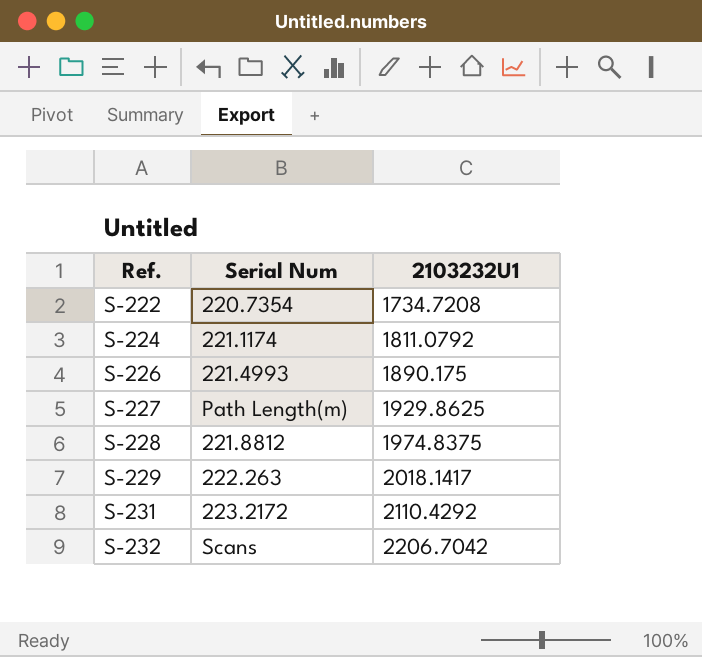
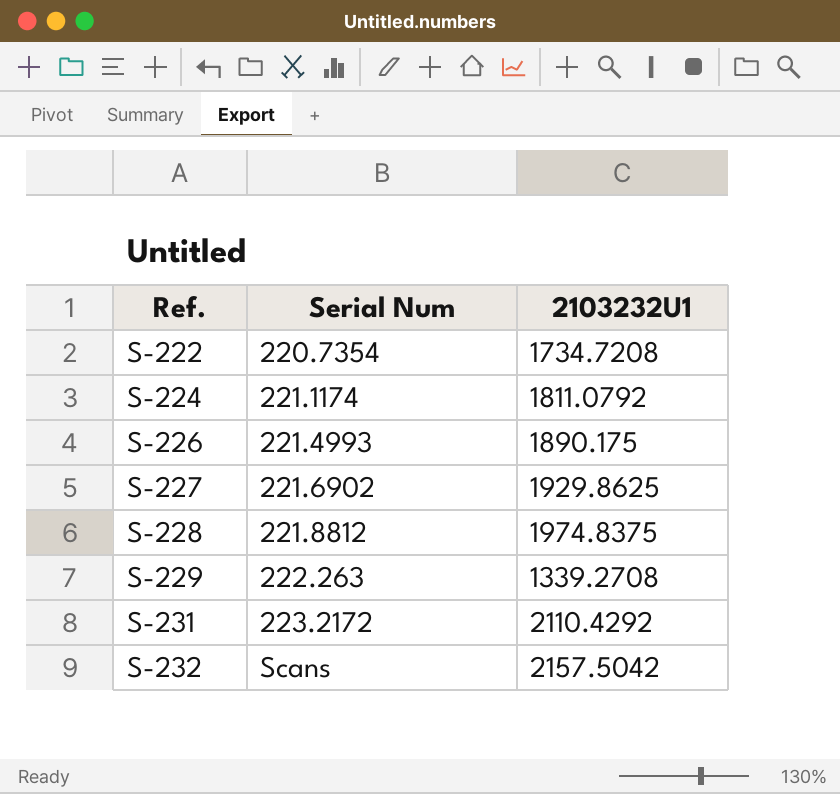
S-227 | Serial Num: Path Length(m) -> 221.6902
S-229 | 2103232U1: 2018.1417 -> 1339.2708
S-232 | 2103232U1: 2206.7042 -> 2157.5042

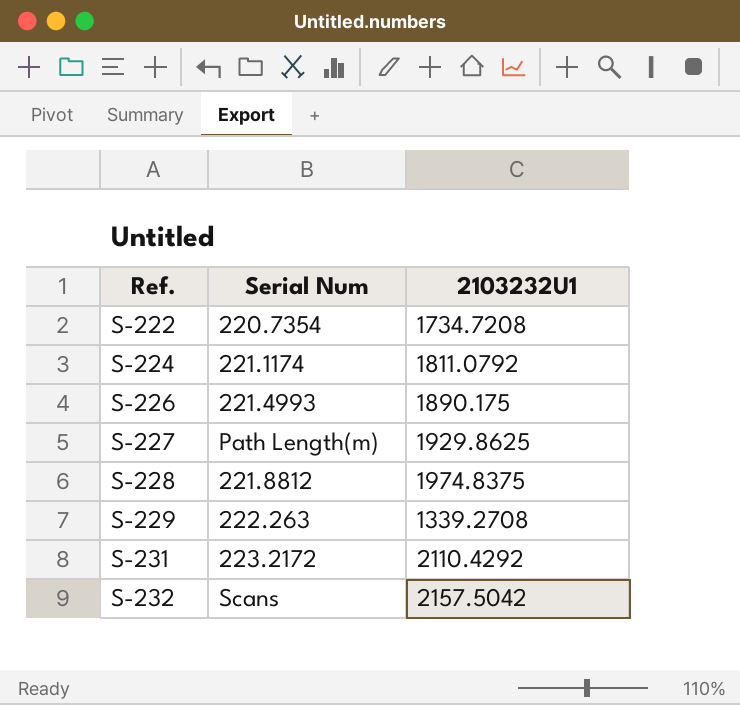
S-227 | Serial Num: 221.6902 -> Path Length(m)

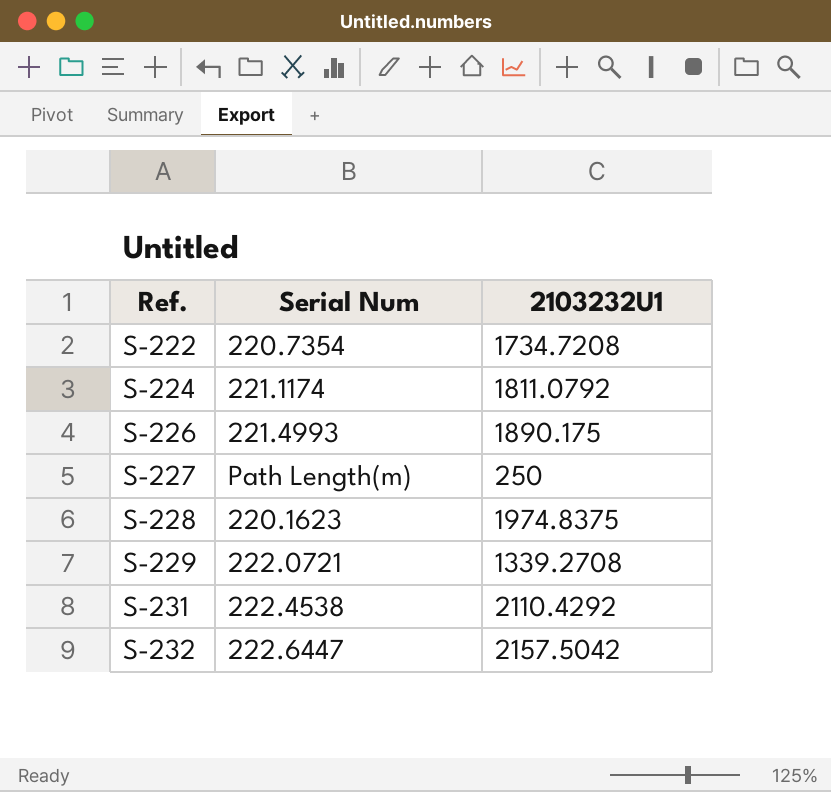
S-227 | 2103232U1: 1929.8625 -> 250
S-228 | Serial Num: 221.8812 -> 220.1623
S-229 | Serial Num: 222.263 -> 222.0721
S-231 | Serial Num: 223.2172 -> 222.4538
S-232 | Serial Num: Scans -> 222.6447

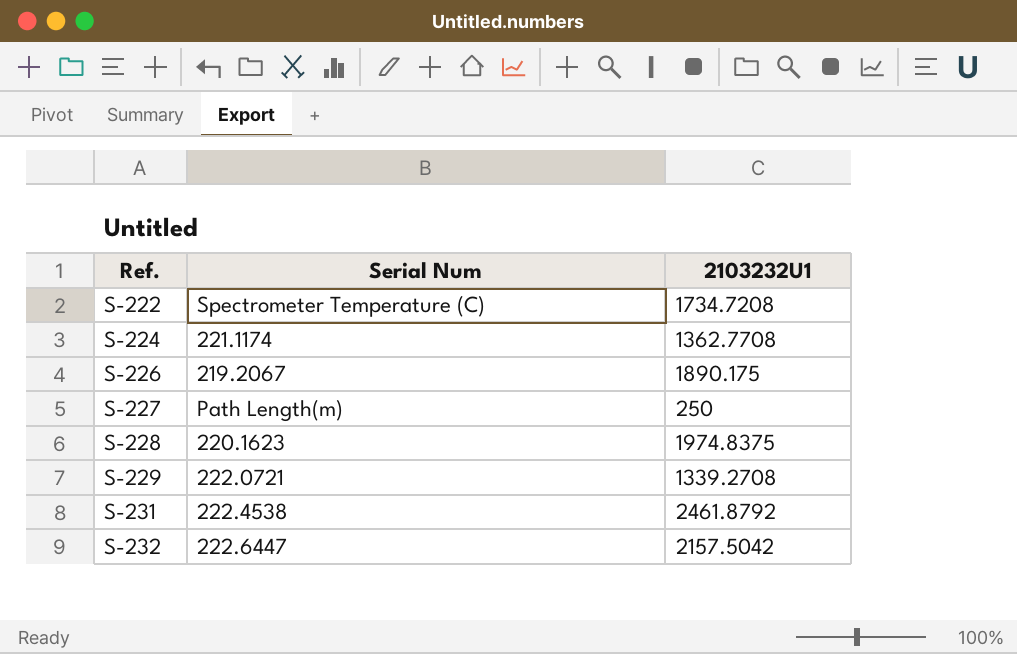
S-222 | Serial Num: 220.7354 -> Spectrometer Temperature (C)
S-224 | 2103232U1: 1811.0792 -> 1362.7708
S-226 | Serial Num: 221.4993 -> 219.2067
S-231 | 2103232U1: 2110.4292 -> 2461.8792

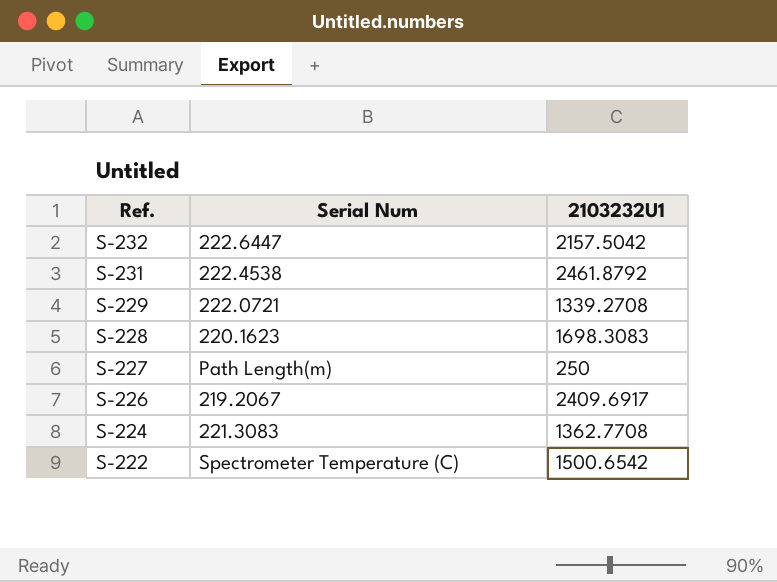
row order: Ref. ascending -> Ref. descending
S-228 | 2103232U1: 1974.8375 -> 1698.3083
S-226 | 2103232U1: 1890.175 -> 2409.6917
S-224 | Serial Num: 221.1174 -> 221.3083
S-222 | 2103232U1: 1734.7208 -> 1500.6542

